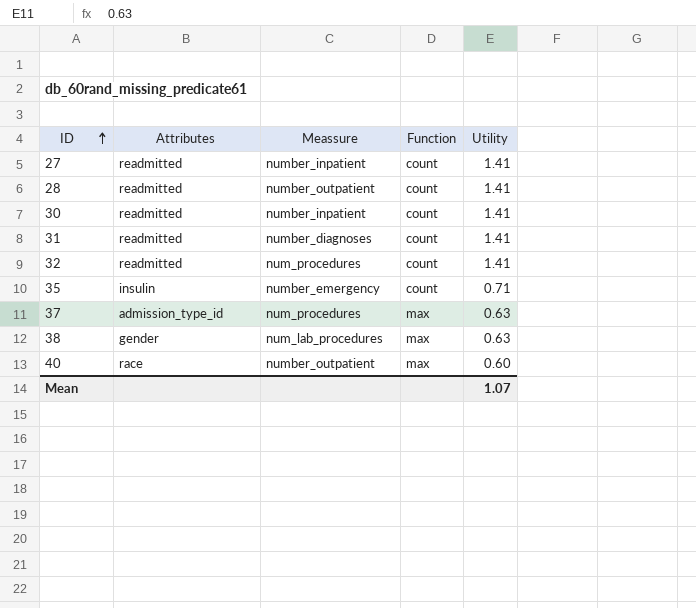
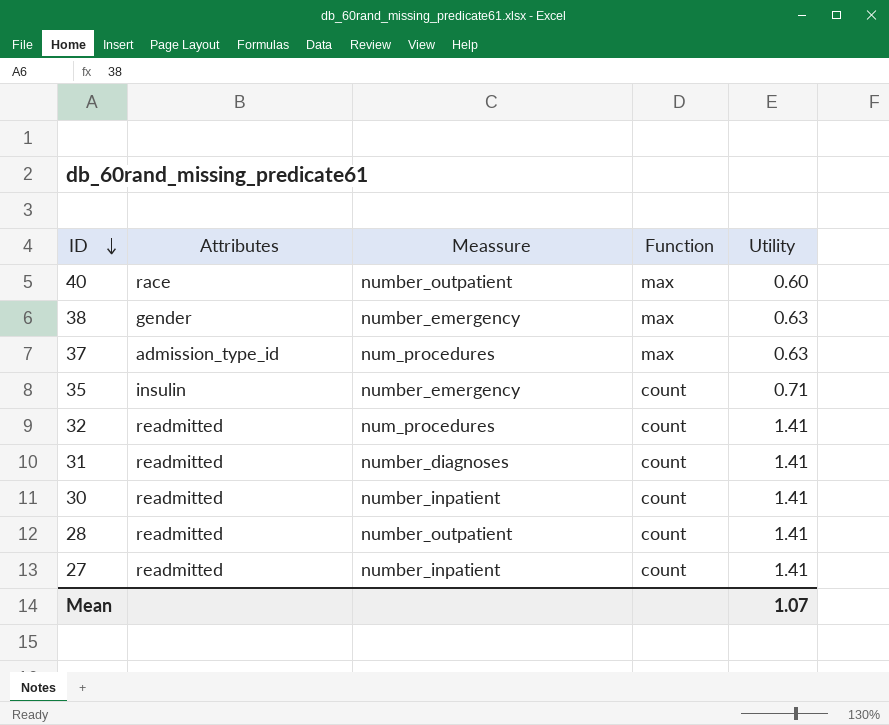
row order: ID ascending -> ID descending
38 | Meassure: num_lab_procedures -> number_emergency

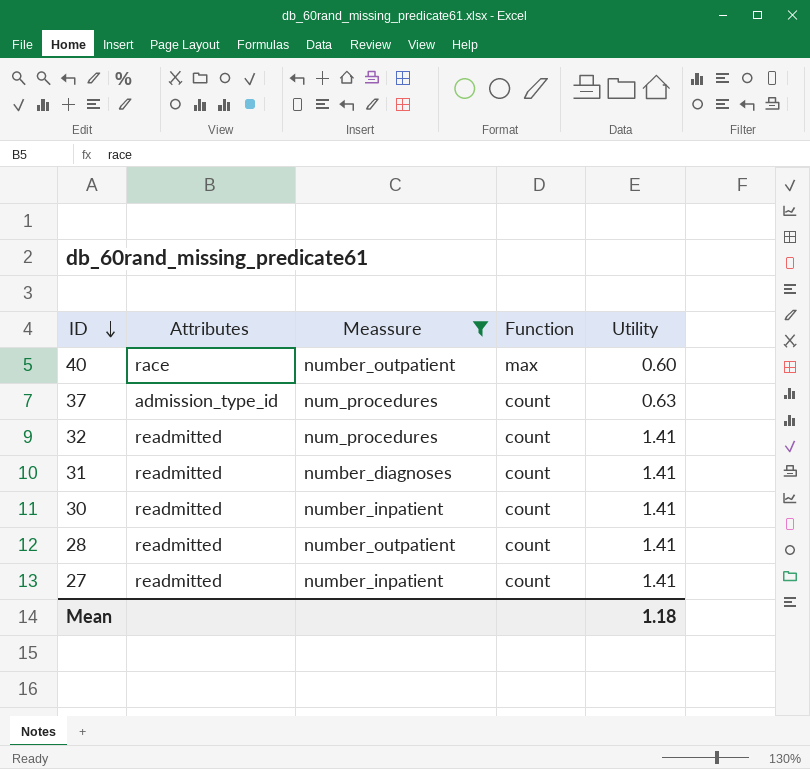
filter: none -> Meassure != number_emergency
37 | Function: max -> count
Mean | Utility: 1.07 -> 1.18

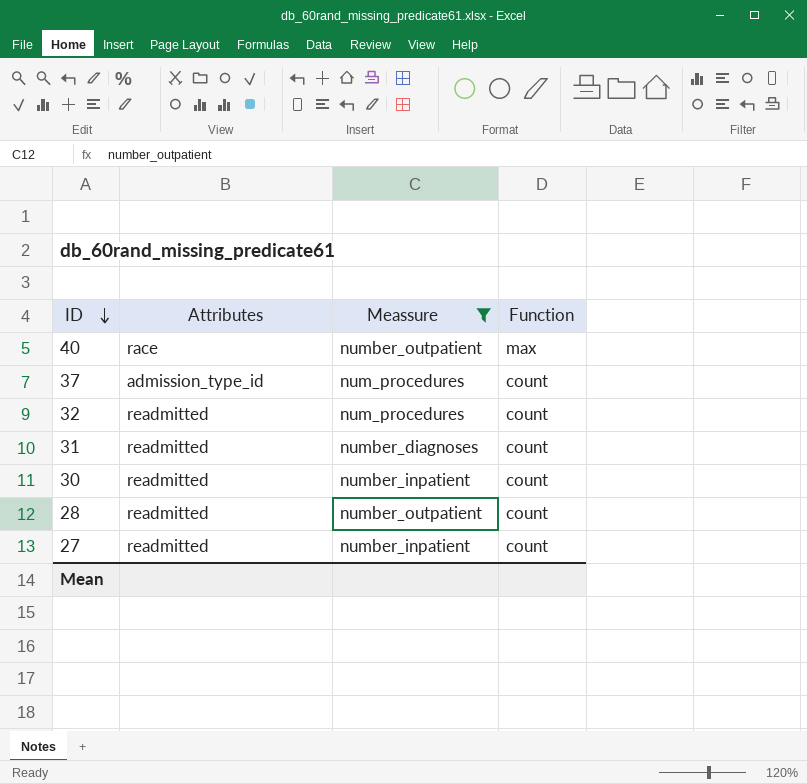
column Utility | position: 5 -> none

